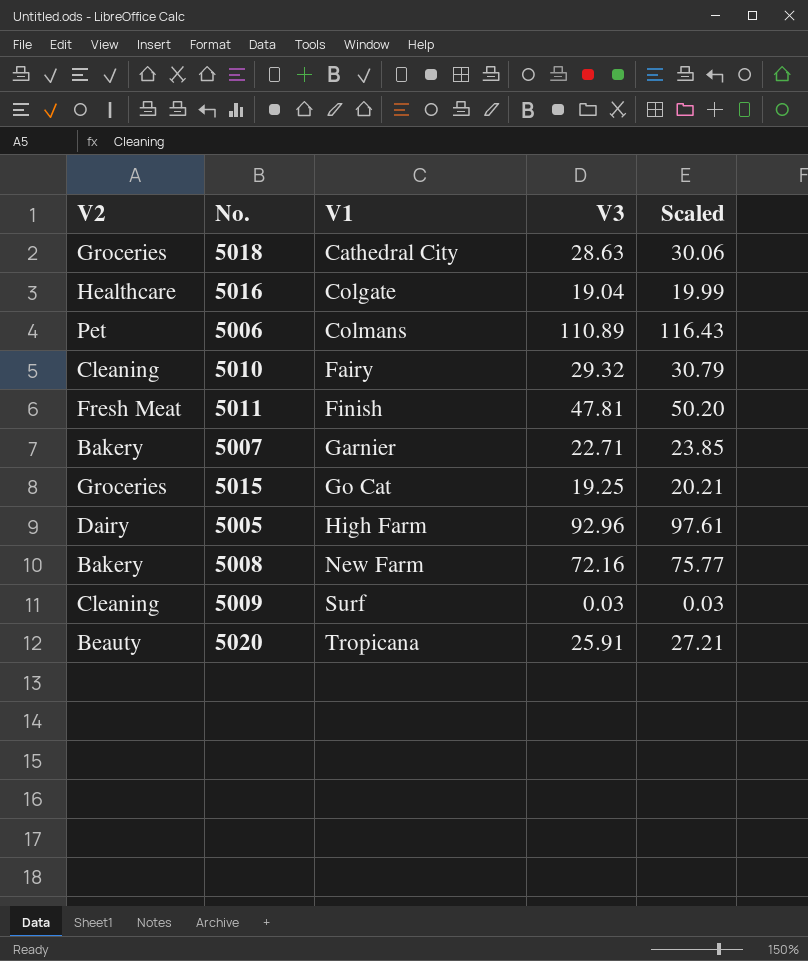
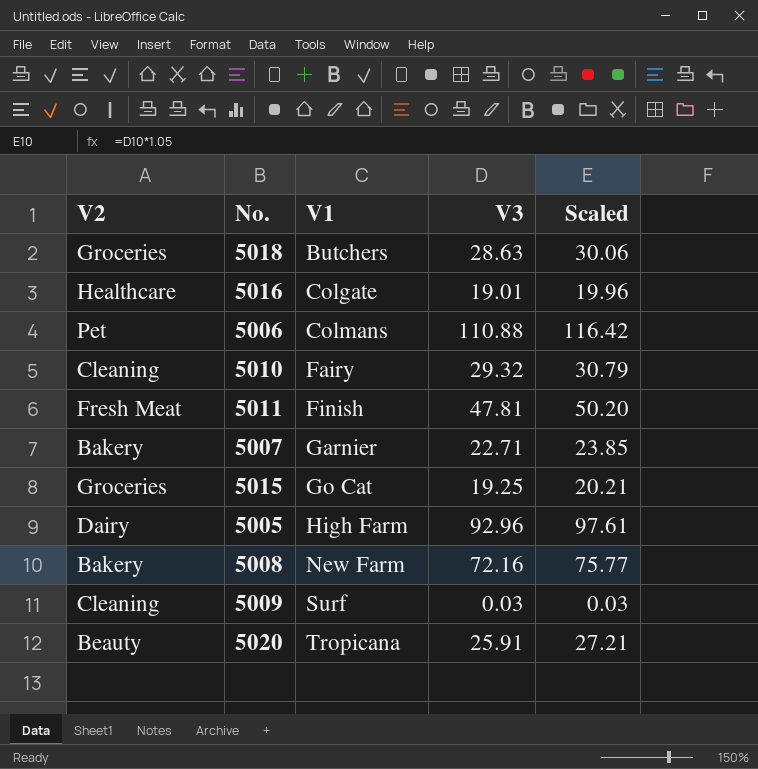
5018 | V1: Cathedral City -> Butchers
5016 | V3: 19.04 -> 19.01
5016 | Scaled: 19.99 -> 19.96
5006 | V3: 110.89 -> 110.88
5006 | Scaled: 116.43 -> 116.42

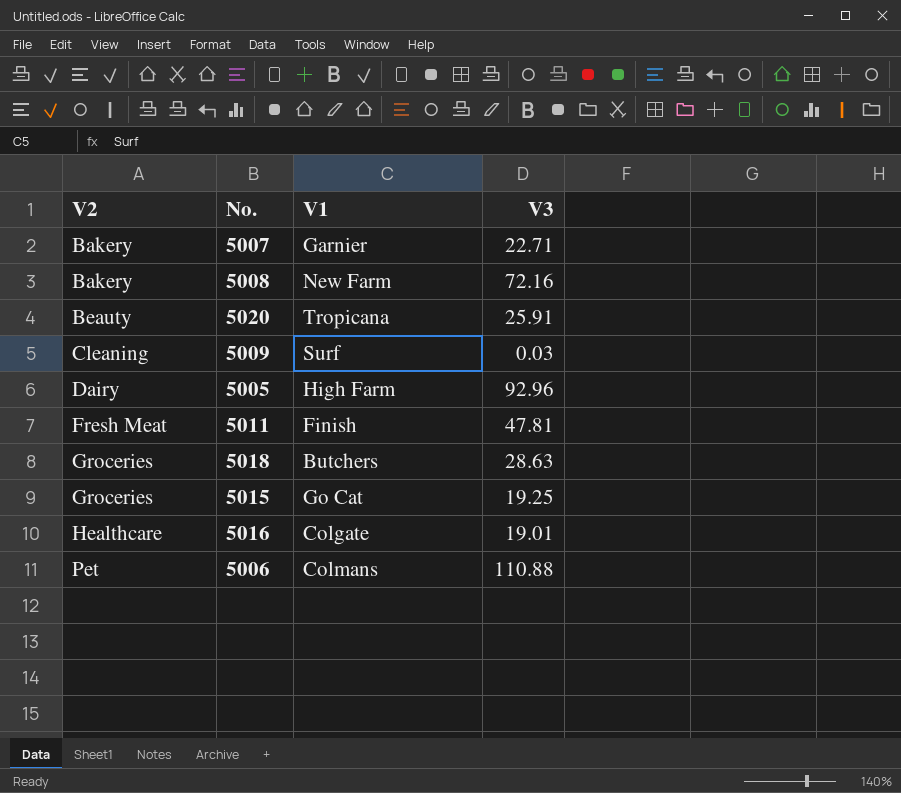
row order: V1 ascending -> V2 ascending
column Scaled | formula: [V3] * 1.05 -> none
row 5010: Cleaning | Fairy | 29.32 | 30.79 -> none

